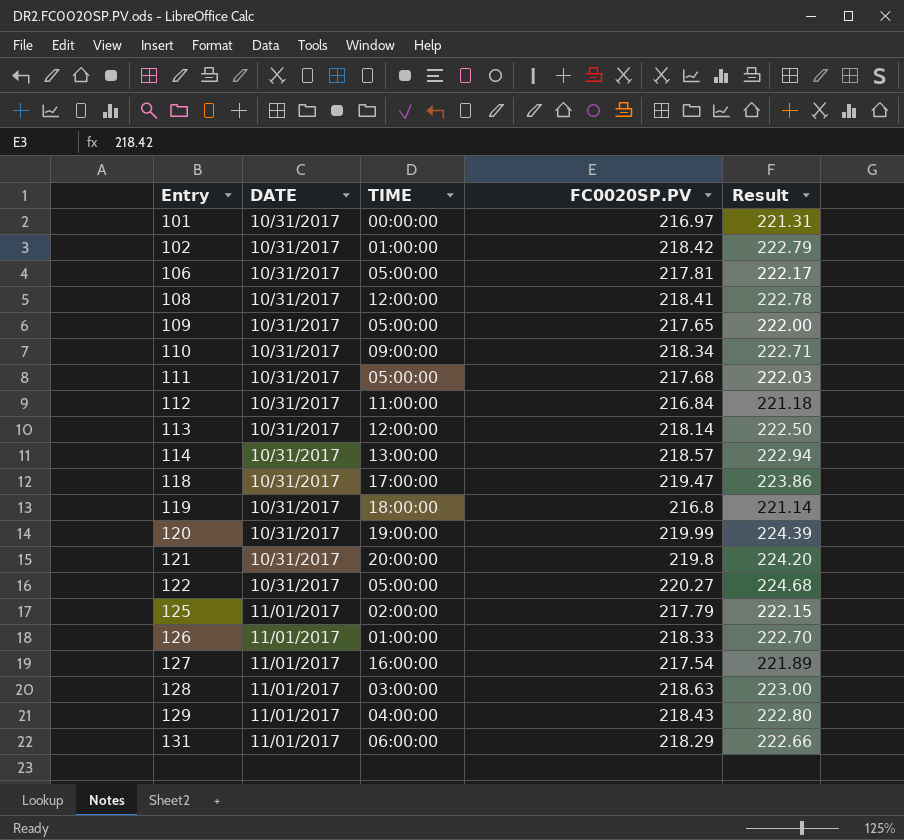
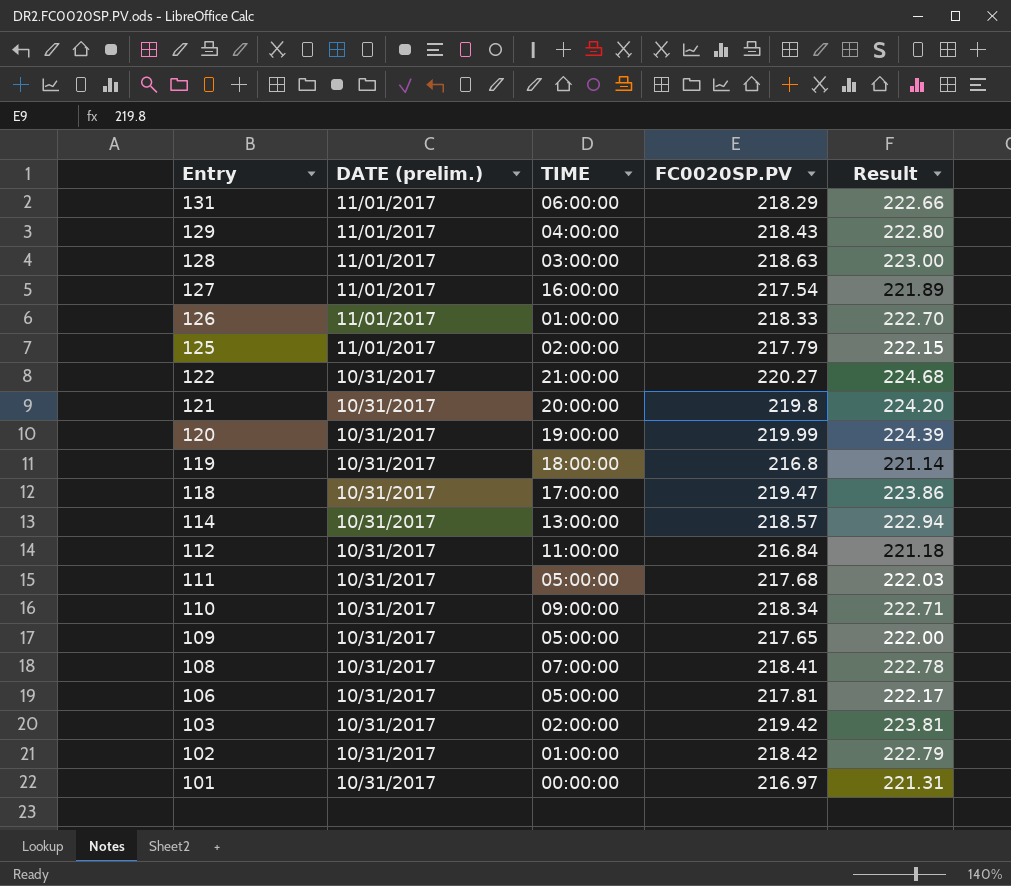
row order: Entry ascending -> Entry descending
column name: DATE -> DATE (prelim.)
row 113: 10/31/2017 | 12:00:00 | 218.14 | 222.50 -> none
122 | TIME: 05:00:00 -> 21:00:00
108 | TIME: 12:00:00 -> 07:00:00
row 103: none -> 10/31/2017 | 02:00:00 | 219.42 | 223.81

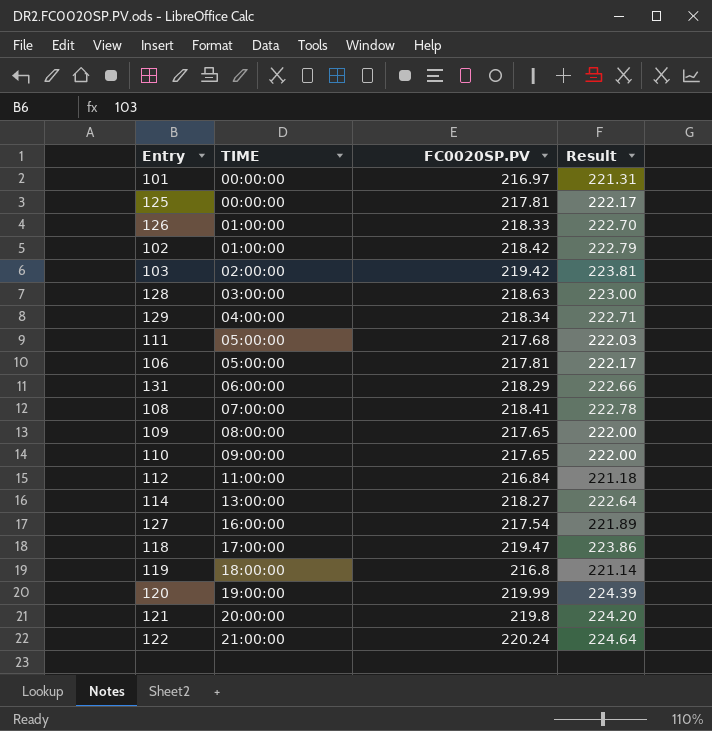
row order: Entry descending -> TIME ascending
column DATE (prelim.) | position: 2 -> none
125 | TIME: 02:00:00 -> 00:00:00
125 | FC0020SP.PV: 217.79 -> 217.81
125 | Result: 222.15 -> 222.17
129 | FC0020SP.PV: 218.43 -> 218.34
129 | Result: 222.80 -> 222.71
109 | TIME: 05:00:00 -> 08:00:00
110 | FC0020SP.PV: 218.34 -> 217.65
110 | Result: 222.71 -> 222.00
114 | FC0020SP.PV: 218.57 -> 218.27
114 | Result: 222.94 -> 222.64
122 | FC0020SP.PV: 220.27 -> 220.24
122 | Result: 224.68 -> 224.64

